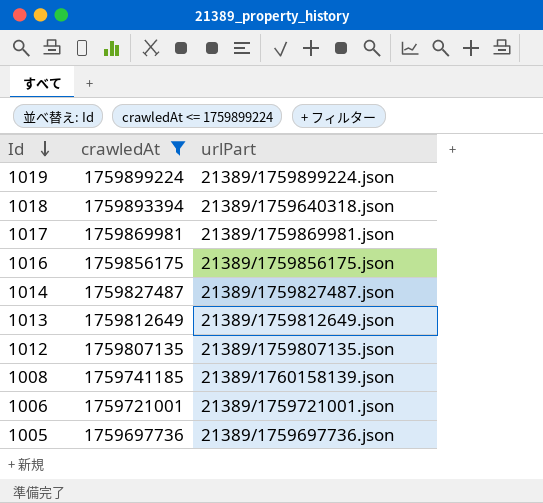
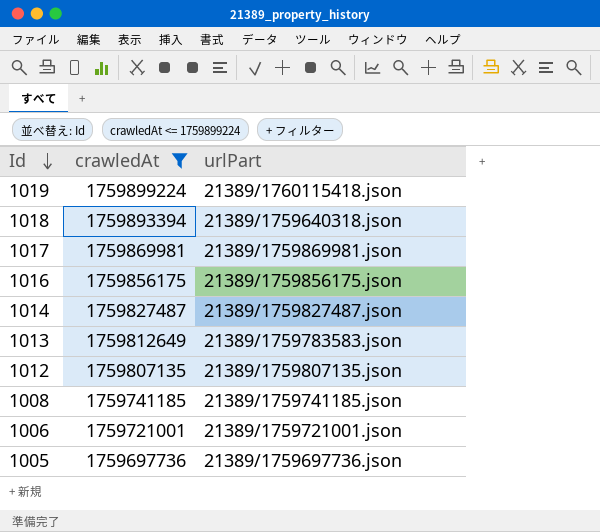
1019 | urlPart: 21389/1759899224.json -> 21389/1760115418.json
1013 | urlPart: 21389/1759812649.json -> 21389/1759783583.json
1008 | urlPart: 21389/1760158139.json -> 21389/1759741185.json

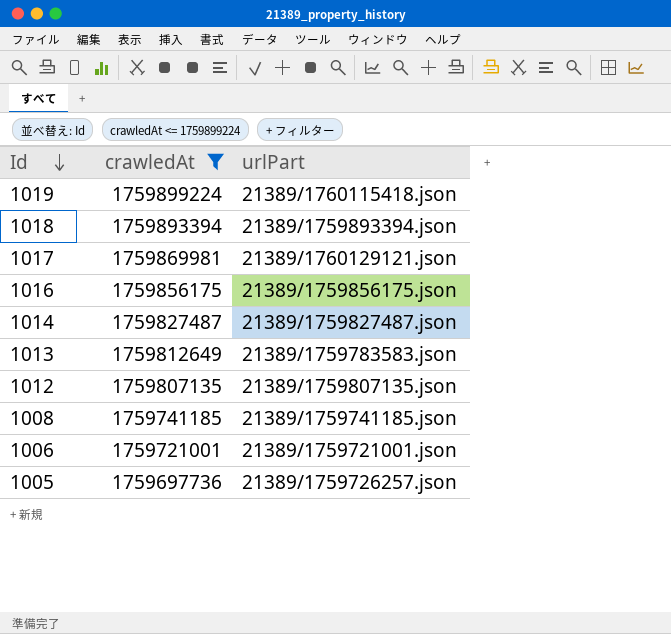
1018 | urlPart: 21389/1759640318.json -> 21389/1759893394.json
1017 | urlPart: 21389/1759869981.json -> 21389/1760129121.json
1005 | urlPart: 21389/1759697736.json -> 21389/1759726257.json

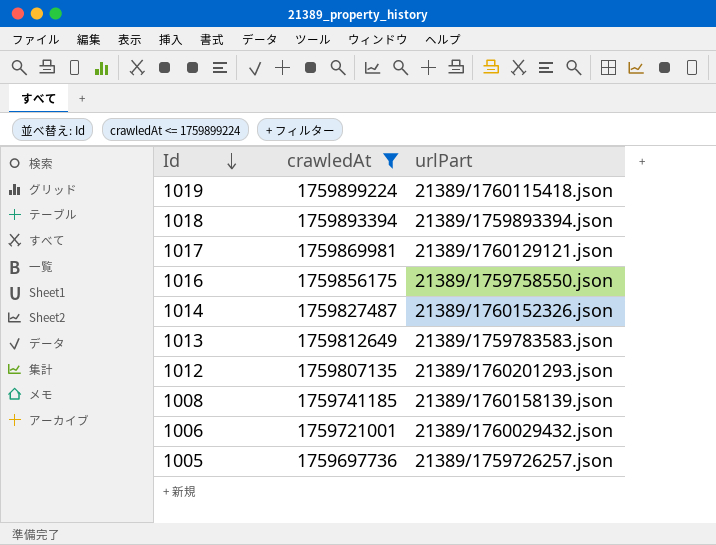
1016 | urlPart: 21389/1759856175.json -> 21389/1759758550.json
1014 | urlPart: 21389/1759827487.json -> 21389/1760152326.json
1012 | urlPart: 21389/1759807135.json -> 21389/1760201293.json
1008 | urlPart: 21389/1759741185.json -> 21389/1760158139.json
1006 | urlPart: 21389/1759721001.json -> 21389/1760029432.json

